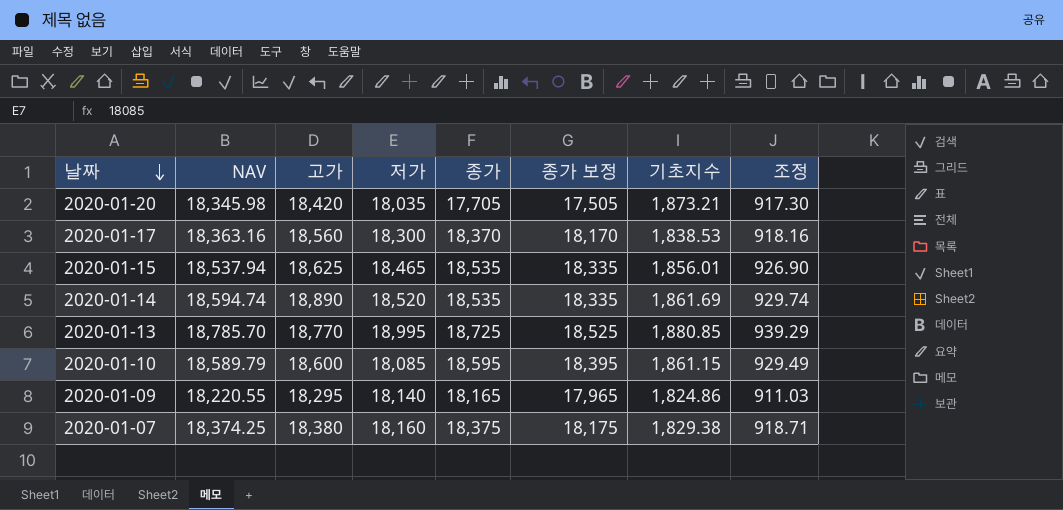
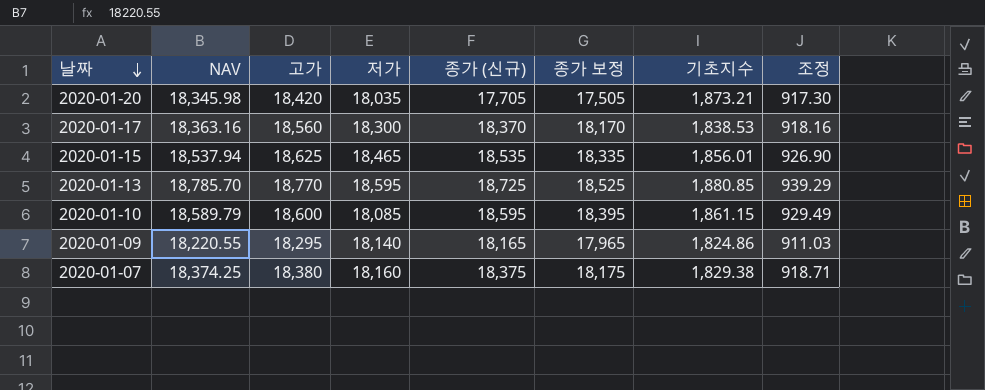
column name: 종가 -> 종가 (신규)
row 2020-01-14: 18,594.74 | 18,890 | 18,520 | 18,535 | 18,335 | 1,861.69 | 929.74 -> none
2020-01-13 | 저가: 18,995 -> 18,595

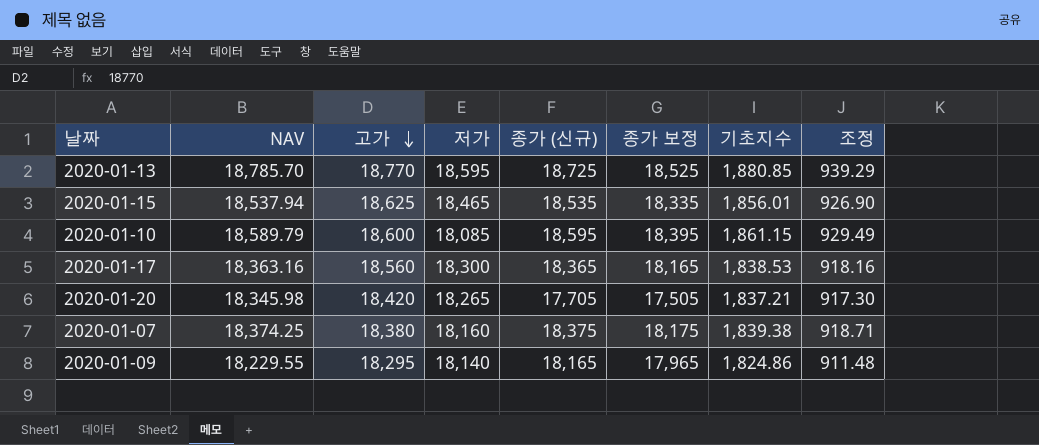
row order: 날짜 descending -> 고가 descending
2020-01-17 | 종가 (신규): 18,370 -> 18,365
2020-01-17 | 종가 보정: 18,170 -> 18,165
2020-01-20 | 저가: 18,035 -> 18,265
2020-01-20 | 기초지수: 1,873.21 -> 1,837.21
2020-01-07 | 기초지수: 1,829.38 -> 1,839.38
2020-01-09 | NAV: 18,220.55 -> 18,229.55
2020-01-09 | 조정: 911.03 -> 911.48

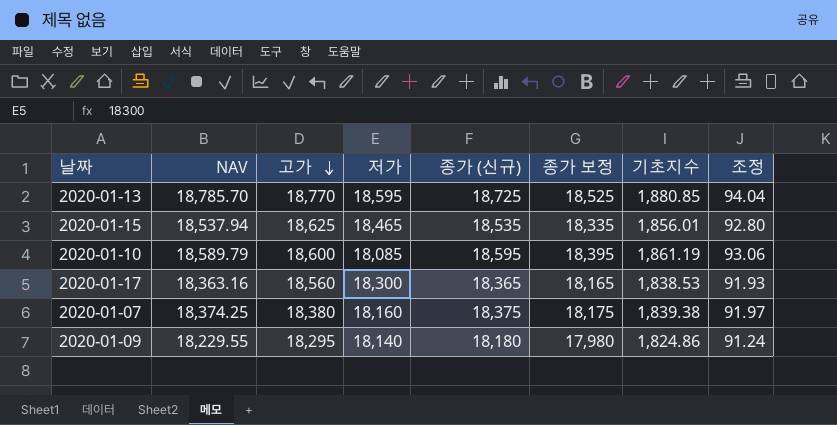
column 조정 | formula: [NAV] * 0.05 -> [기초지수] * 0.05
row 2020-01-20: 18,345.98 | 18,420 | 18,265 | 17,705 | 17,505 | 1,837.21 | 917.30 -> none
2020-01-10 | 기초지수: 1,861.15 -> 1,861.19
2020-01-09 | 종가 (신규): 18,165 -> 18,180
2020-01-09 | 종가 보정: 17,965 -> 17,980

